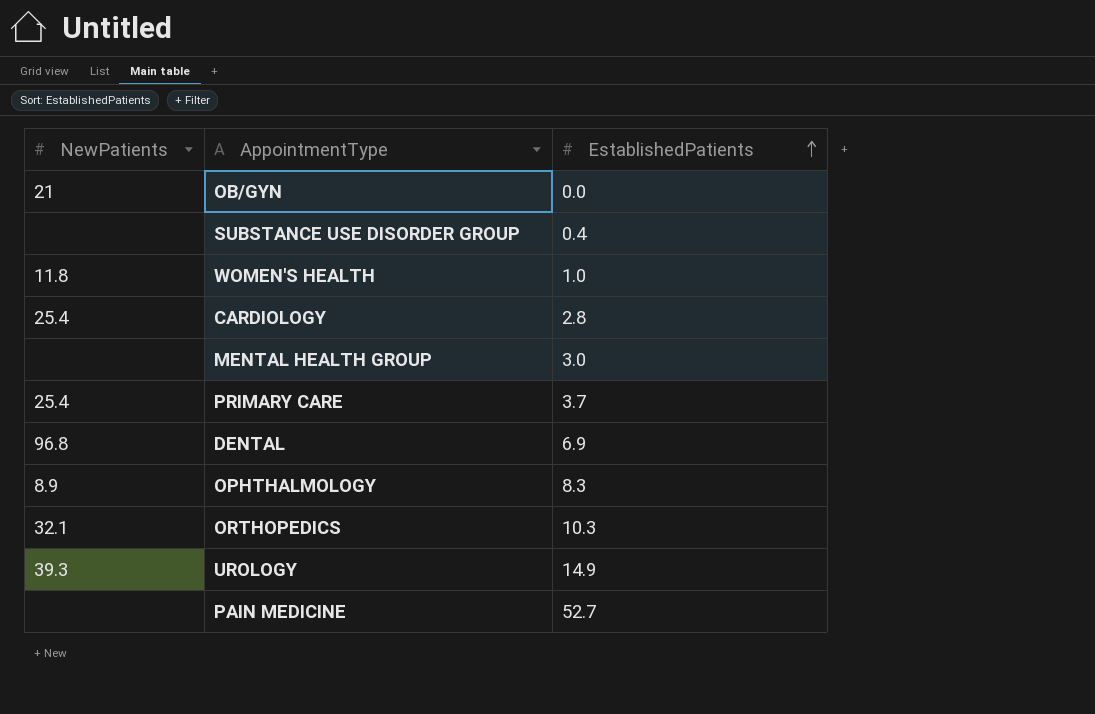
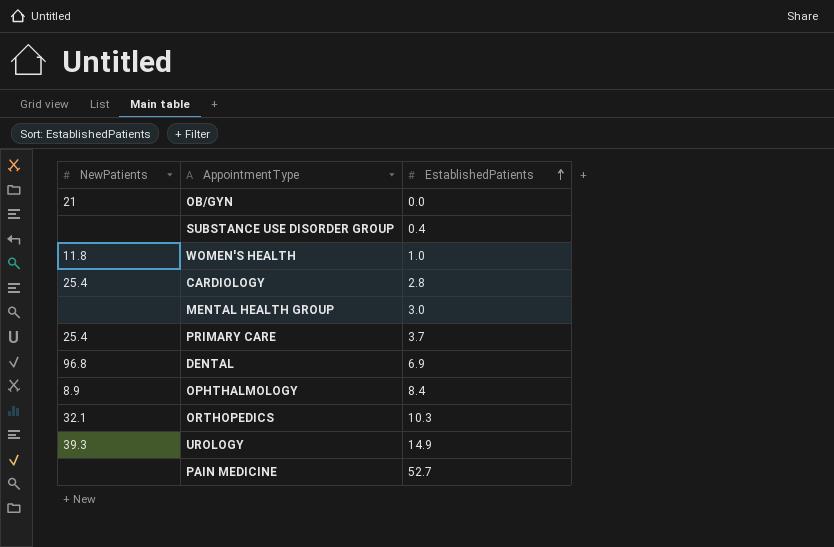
OPHTHALMOLOGY | EstablishedPatients: 8.3 -> 8.4

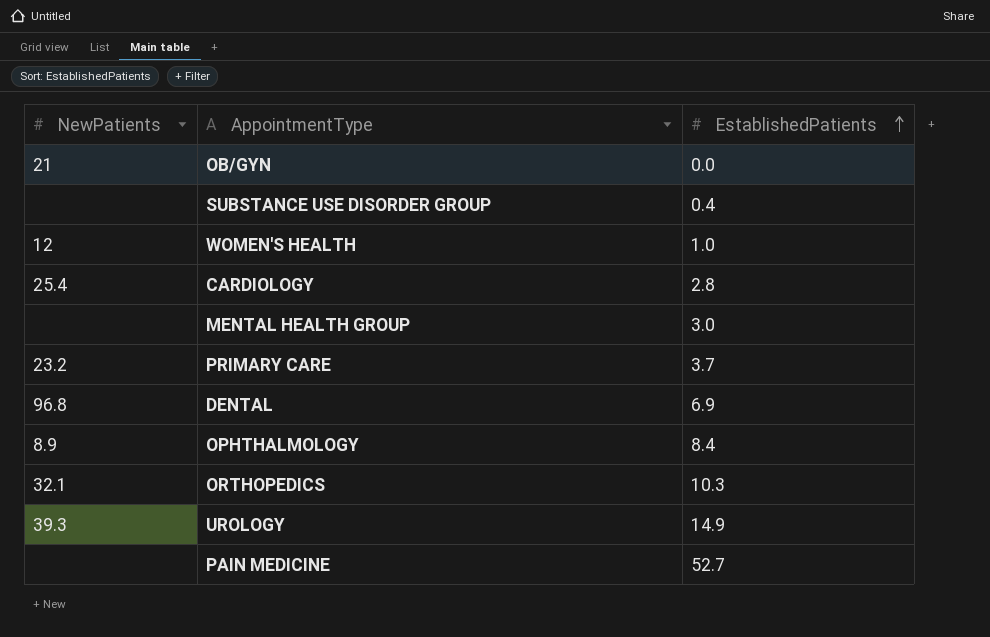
WOMEN'S HEALTH | NewPatients: 11.8 -> 12
PRIMARY CARE | NewPatients: 25.4 -> 23.2

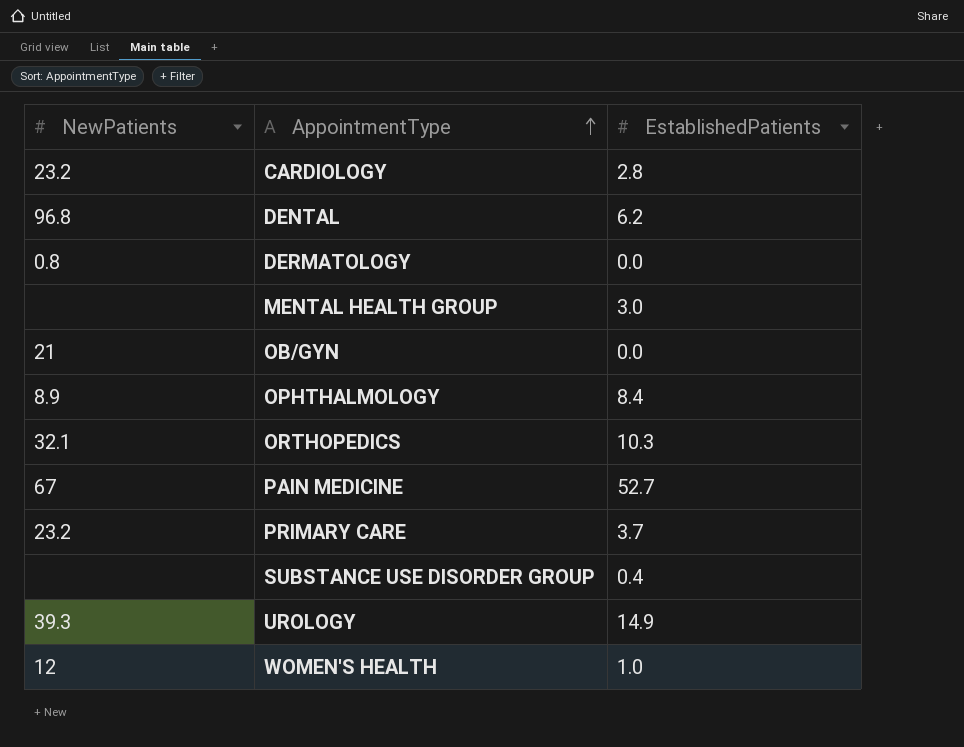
row order: EstablishedPatients ascending -> AppointmentType ascending
CARDIOLOGY | NewPatients: 25.4 -> 23.2
DENTAL | EstablishedPatients: 6.9 -> 6.2
row DERMATOLOGY: none -> 0.8 | 0.0
PAIN MEDICINE | NewPatients: none -> 67

